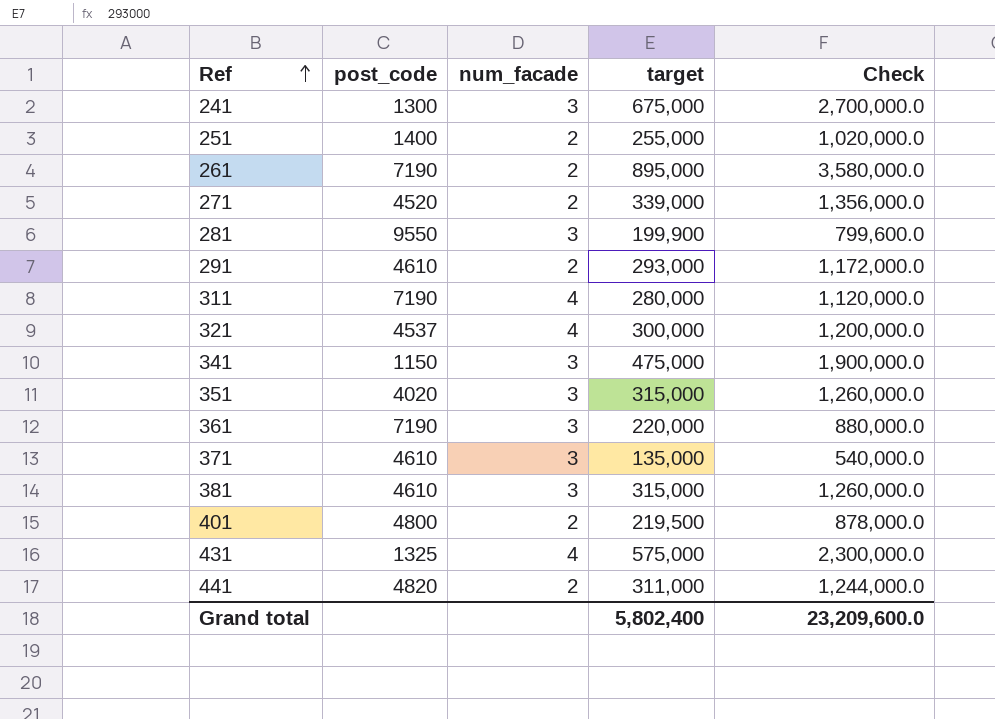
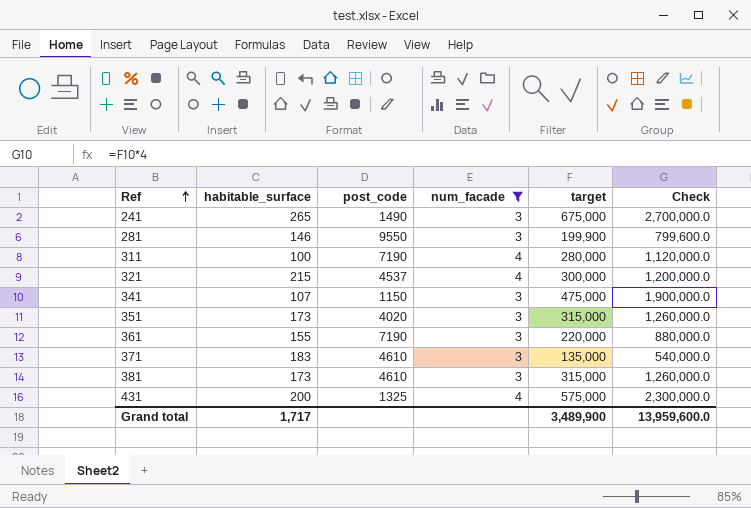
filter: none -> num_facade != 2
column habitable_surface | position: none -> 2
241 | post_code: 1300 -> 1490
Grand total | target: 5,802,400 -> 3,489,900
Grand total | Check: 23,209,600.0 -> 13,959,600.0

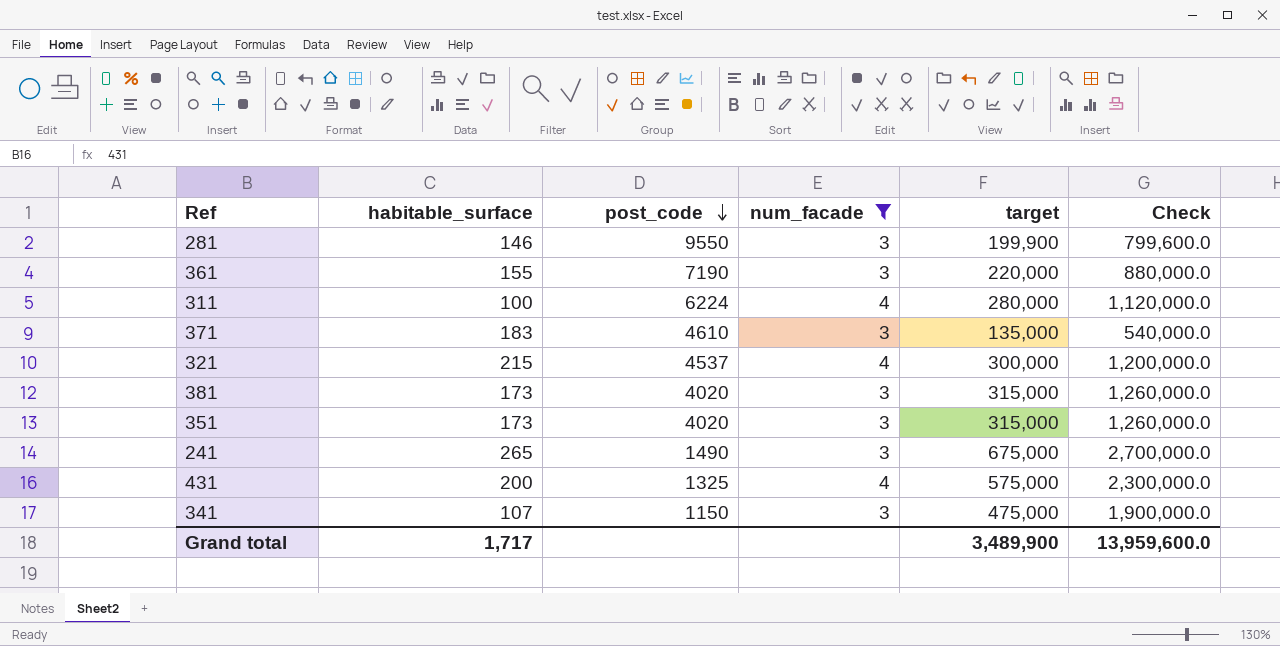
row order: Ref ascending -> post_code descending
311 | post_code: 7190 -> 6224
381 | post_code: 4610 -> 4020

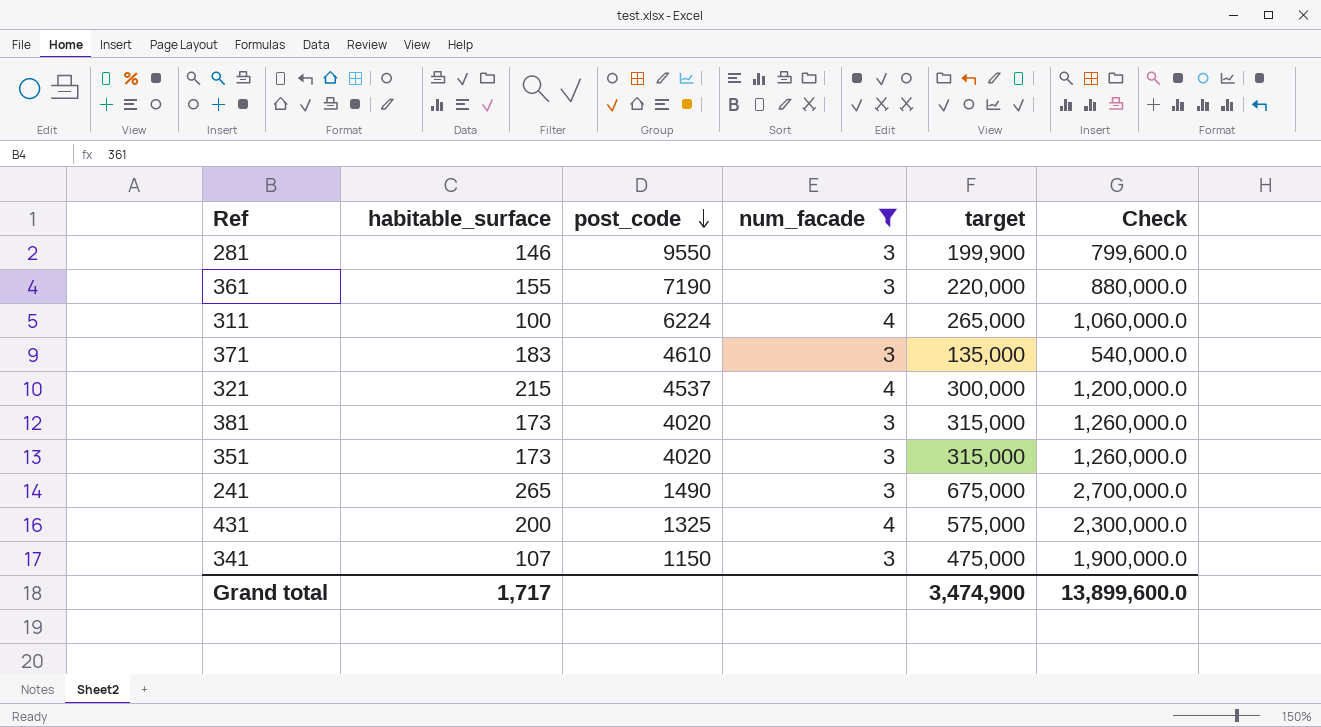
311 | target: 280,000 -> 265,000
311 | Check: 1,120,000.0 -> 1,060,000.0
Grand total | target: 3,489,900 -> 3,474,900
Grand total | Check: 13,959,600.0 -> 13,899,600.0

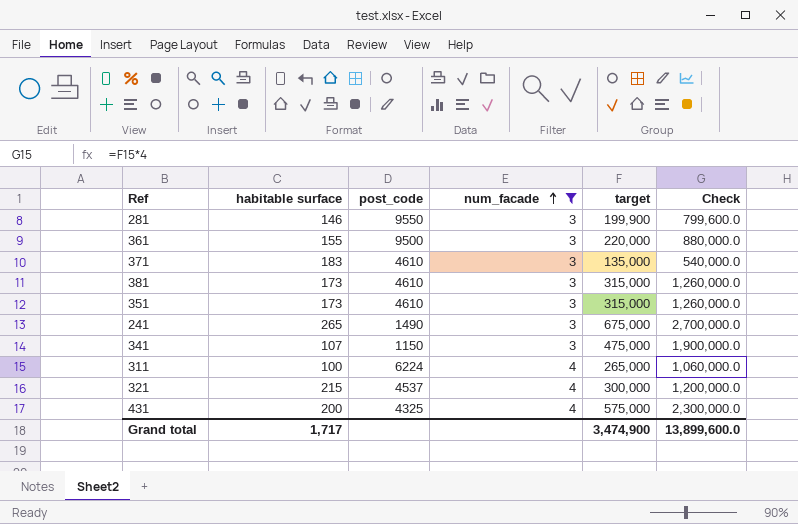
row order: post_code descending -> num_facade ascending
column name: habitable_surface -> habitable surface
361 | post_code: 7190 -> 9500
381 | post_code: 4020 -> 4610
351 | post_code: 4020 -> 4610
431 | post_code: 1325 -> 4325

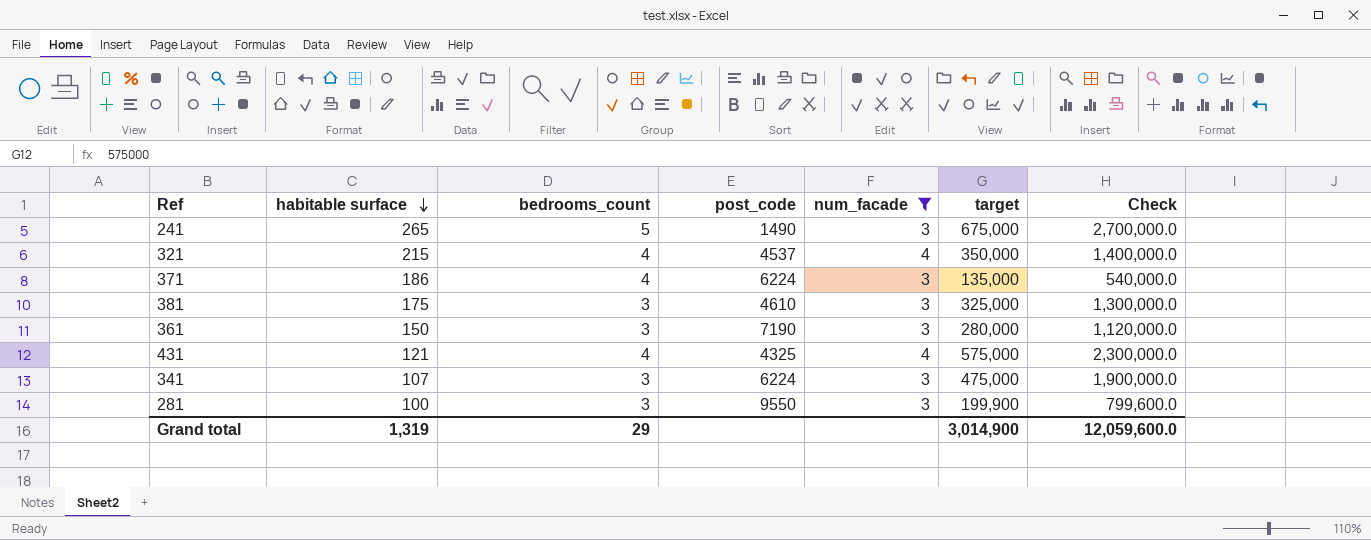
row order: num_facade ascending -> habitable surface descending
column bedrooms_count | position: none -> 3
row 351: 173 | 4610 | 3 | 315,000 | 1,260,000.0 -> none
row 311: 100 | 6224 | 4 | 265,000 | 1,060,000.0 -> none
321 | target: 300,000 -> 350,000
321 | Check: 1,200,000.0 -> 1,400,000.0
371 | habitable surface: 183 -> 186
371 | post_code: 4610 -> 6224
381 | habitable surface: 173 -> 175
381 | target: 315,000 -> 325,000
381 | Check: 1,260,000.0 -> 1,300,000.0
361 | habitable surface: 155 -> 150
361 | post_code: 9500 -> 7190
361 | target: 220,000 -> 280,000
361 | Check: 880,000.0 -> 1,120,000.0
431 | habitable surface: 200 -> 121
341 | post_code: 1150 -> 6224
281 | habitable surface: 146 -> 100
Grand total | habitable surface: 1,717 -> 1,319
Grand total | target: 3,474,900 -> 3,014,900
Grand total | Check: 13,899,600.0 -> 12,059,600.0

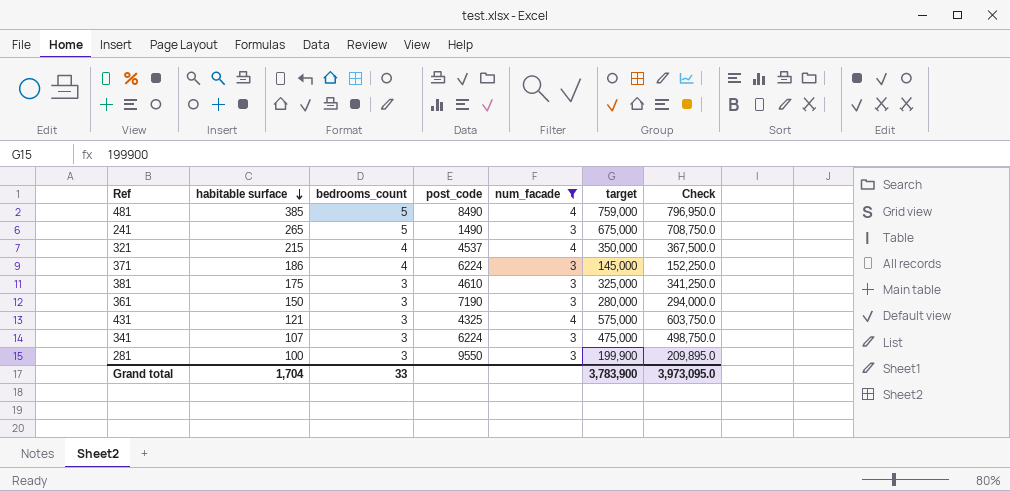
column Check | formula: [target] * 4 -> [target] * 1.05
row 481: none -> 385 | 5 | 8490 | 4 | 759,000 | 796,950.0
371 | target: 135,000 -> 145,000
431 | bedrooms_count: 4 -> 3
Grand total | habitable surface: 1,319 -> 1,704
Grand total | bedrooms_count: 29 -> 33
Grand total | target: 3,014,900 -> 3,783,900
Grand total | Check: 12,059,600.0 -> 3,973,095.0

